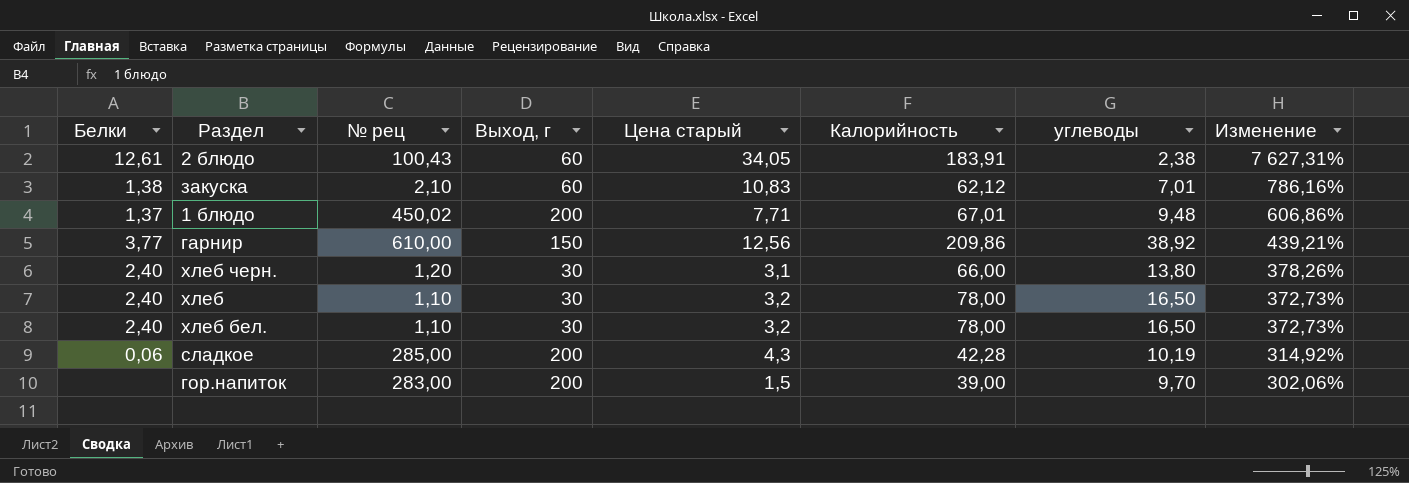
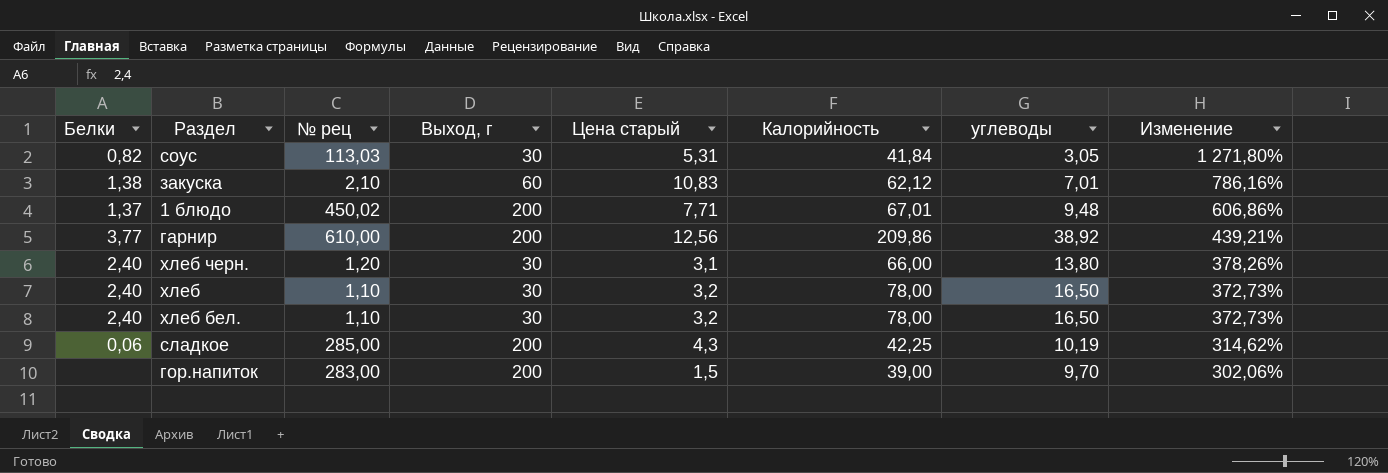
row 2 блюдо: 12,61 | 100,43 | 60 | 34,05 | 183,91 | 2,38 | 7 627,31% -> none
row соус: none -> 0,82 | 113,03 | 30 | 5,31 | 41,84 | 3,05 | 1 271,80%
гарнир | Выход, г: 150 -> 200
сладкое | Калорийность: 42,28 -> 42,25
сладкое | Изменение: 314,92% -> 314,62%

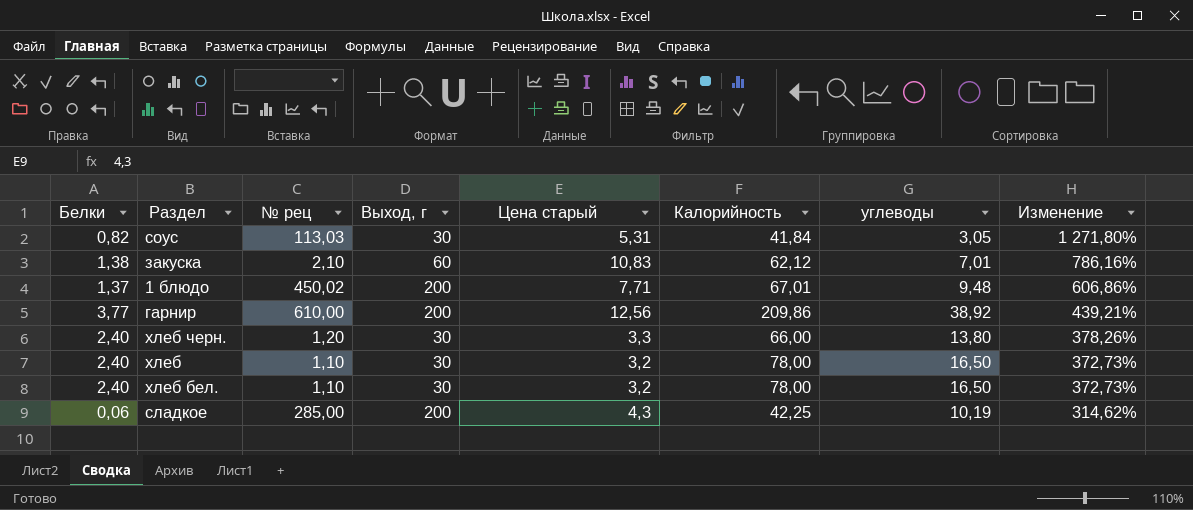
row гор.напиток: none | 283,00 | 200 | 1,5 | 39,00 | 9,70 | 302,06% -> none
хлеб черн. | Цена старый: 3,1 -> 3,3

